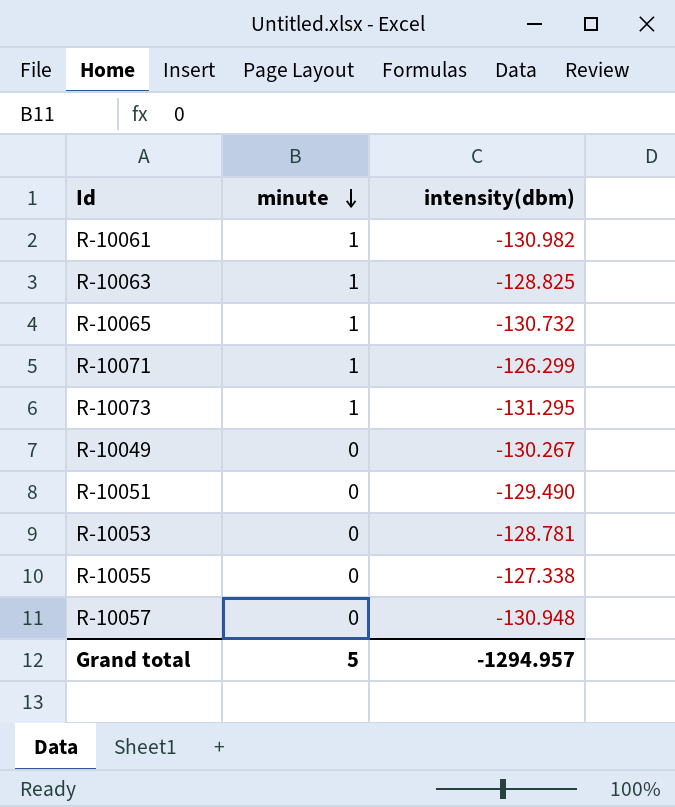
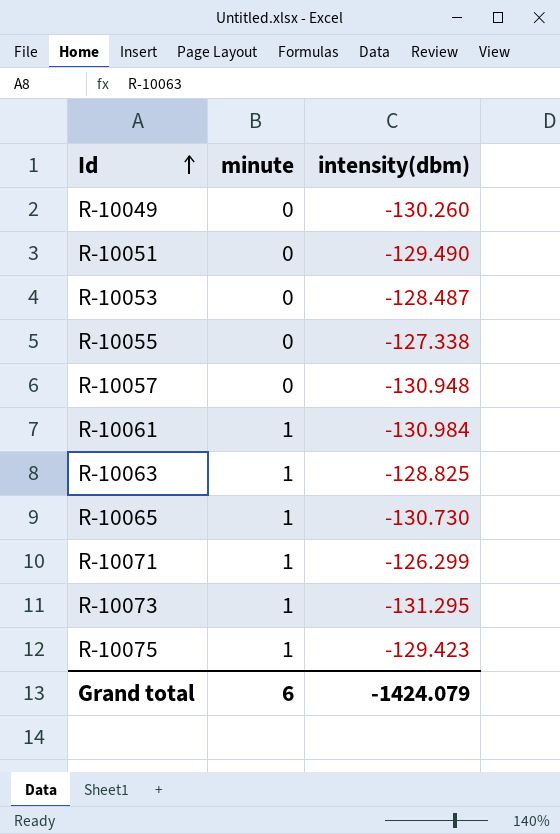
row order: minute descending -> Id ascending
R-10049 | intensity(dbm): -130.267 -> -130.260
R-10053 | intensity(dbm): -128.781 -> -128.487
R-10061 | intensity(dbm): -130.982 -> -130.984
R-10065 | intensity(dbm): -130.732 -> -130.730
row R-10075: none -> 1 | -129.423
Grand total | minute: 5 -> 6
Grand total | intensity(dbm): -1294.957 -> -1424.079

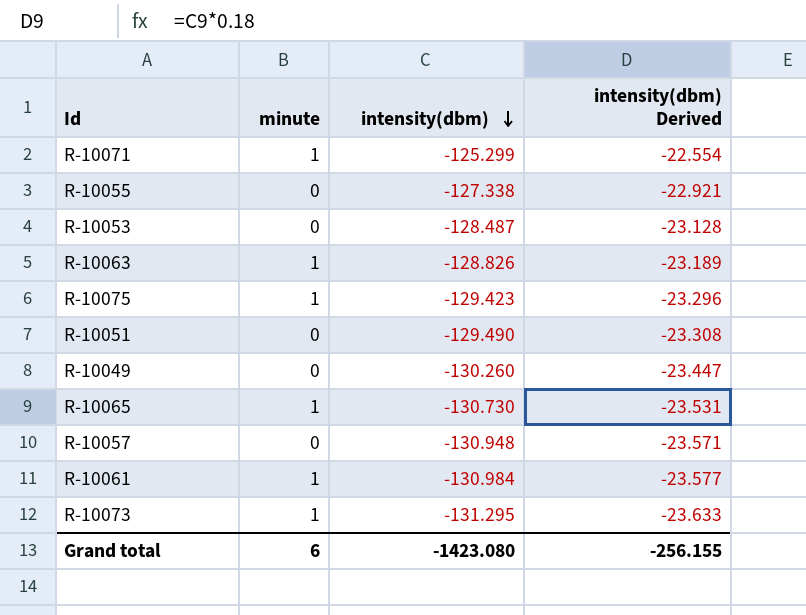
row order: Id ascending -> intensity(dbm) descending
column intensity(dbm) Derived | formula: none -> [intensity(dbm)] * 0.18
R-10071 | intensity(dbm): -126.299 -> -125.299
R-10063 | intensity(dbm): -128.825 -> -128.826
Grand total | intensity(dbm): -1424.079 -> -1423.080

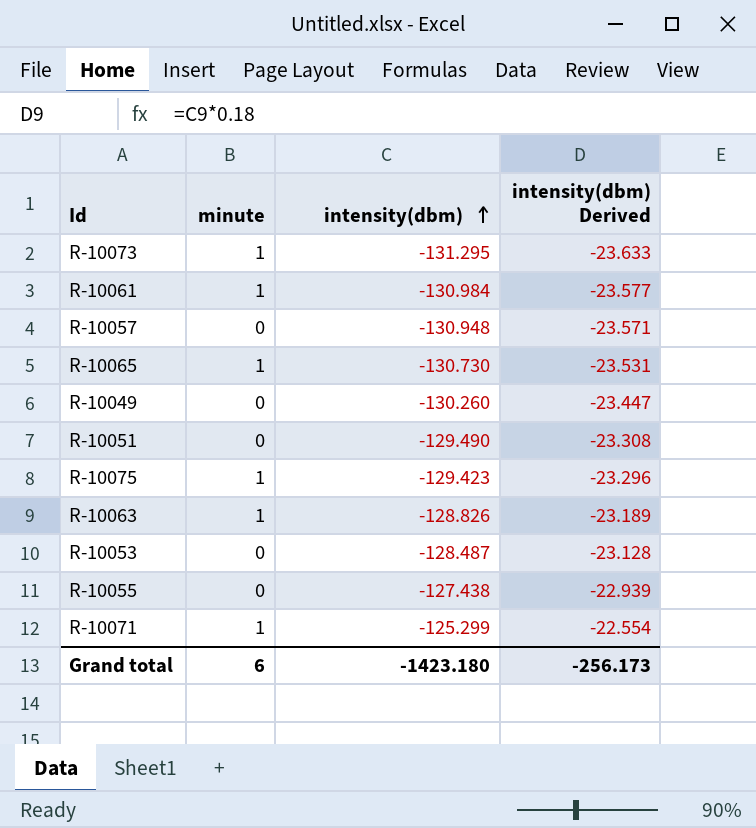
row order: intensity(dbm) descending -> intensity(dbm) ascending
R-10055 | intensity(dbm): -127.338 -> -127.438
R-10055 | intensity(dbm) Derived: -22.921 -> -22.939
Grand total | intensity(dbm): -1423.080 -> -1423.180
Grand total | intensity(dbm) Derived: -256.155 -> -256.173

